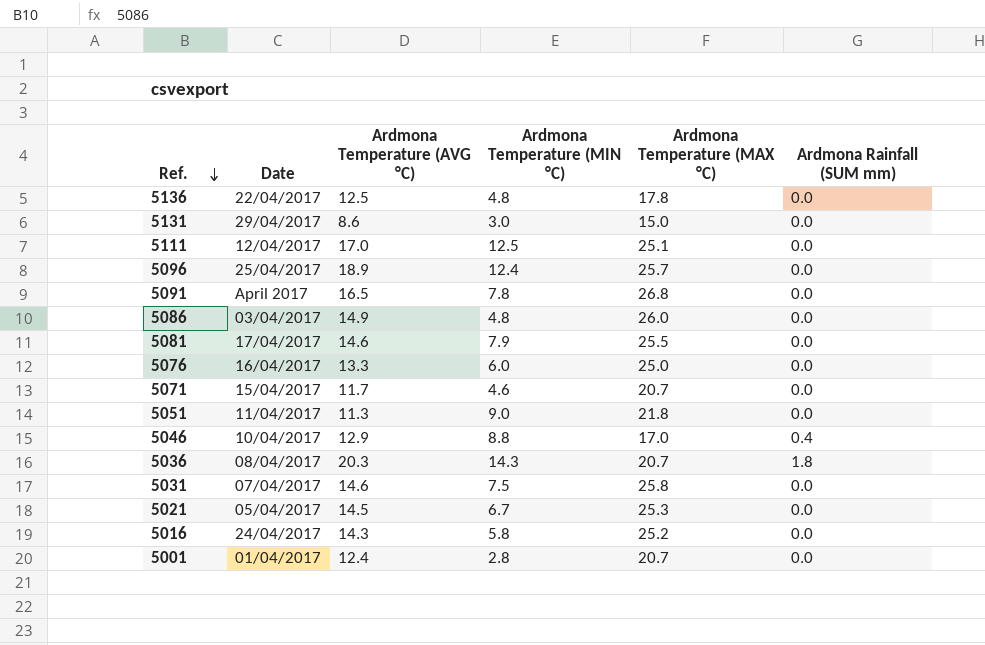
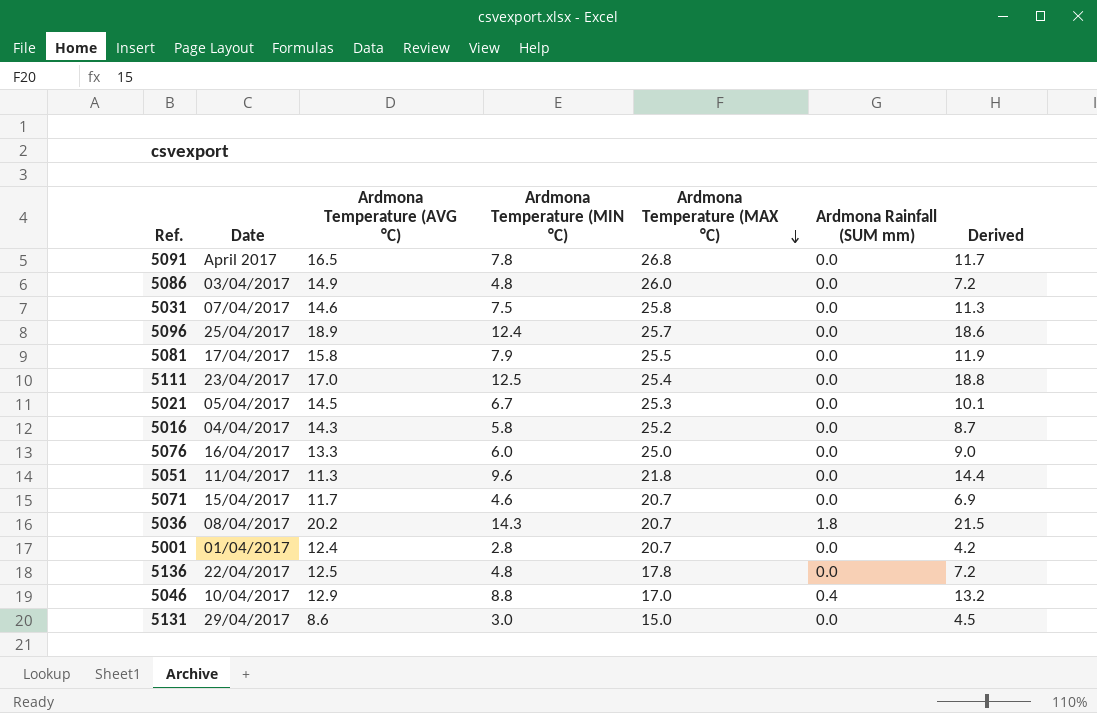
row order: Ref. descending -> Ardmona Temperature (MAX °C) descending
column Derived | formula: none -> [Ardmona Temperature (MIN °C)] * 1.5
5081 | Ardmona Temperature (AVG °C): 14.6 -> 15.8
5111 | Date: 12/04/2017 -> 23/04/2017
5111 | Ardmona Temperature (MAX °C): 25.1 -> 25.4
5016 | Date: 24/04/2017 -> 04/04/2017
5051 | Ardmona Temperature (MIN °C): 9.0 -> 9.6
5036 | Ardmona Temperature (AVG °C): 20.3 -> 20.2

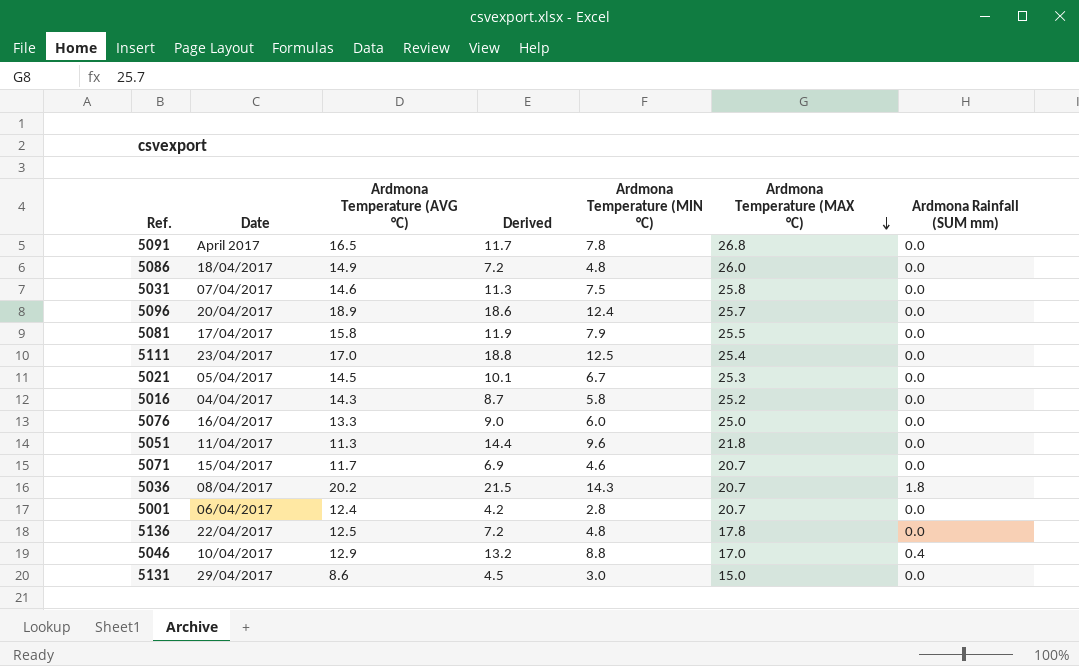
column Derived | position: 7 -> 4
5086 | Date: 03/04/2017 -> 18/04/2017
5096 | Date: 25/04/2017 -> 20/04/2017
5001 | Date: 01/04/2017 -> 06/04/2017

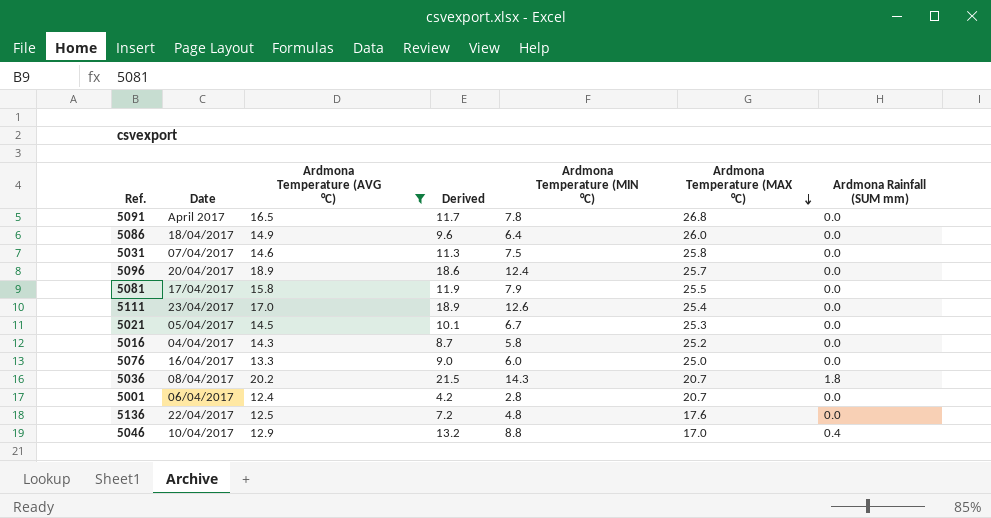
filter: none -> Ardmona Temperature (AVG °C) >= 12.4
5086 | Derived: 7.2 -> 9.6
5086 | Ardmona Temperature (MIN °C): 4.8 -> 6.4
5111 | Derived: 18.8 -> 18.9
5111 | Ardmona Temperature (MIN °C): 12.5 -> 12.6
5136 | Ardmona Temperature (MAX °C): 17.8 -> 17.6

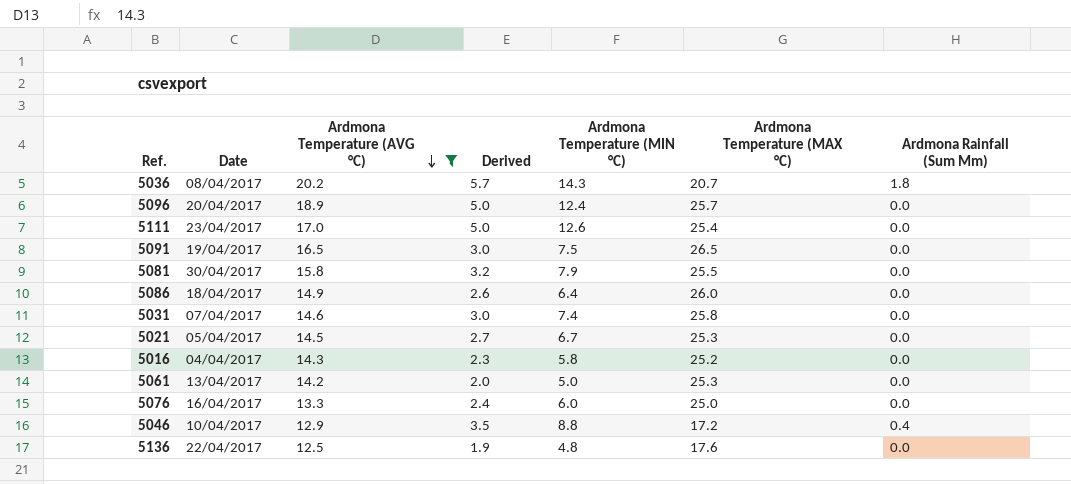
row order: Ardmona Temperature (MAX °C) descending -> Ardmona Temperature (AVG °C) descending
column Derived | formula: [Ardmona Temperature (MIN °C)] * 1.5 -> [Ardmona Temperature (MIN °C)] * 0.4
column name: Ardmona Rainfall (SUM mm) -> Ardmona Rainfall (Sum Mm)
row 5001: 06/04/2017 | 12.4 | 4.2 | 2.8 | 20.7 | 0.0 -> none
5091 | Date: April 2017 -> 19/04/2017
5091 | Ardmona Temperature (MIN °C): 7.8 -> 7.5
5091 | Ardmona Temperature (MAX °C): 26.8 -> 26.5
5081 | Date: 17/04/2017 -> 30/04/2017
5031 | Ardmona Temperature (MIN °C): 7.5 -> 7.4
row 5061: none -> 13/04/2017 | 14.2 | 2.0 | 5.0 | 25.3 | 0.0
5046 | Ardmona Temperature (MAX °C): 17.0 -> 17.2

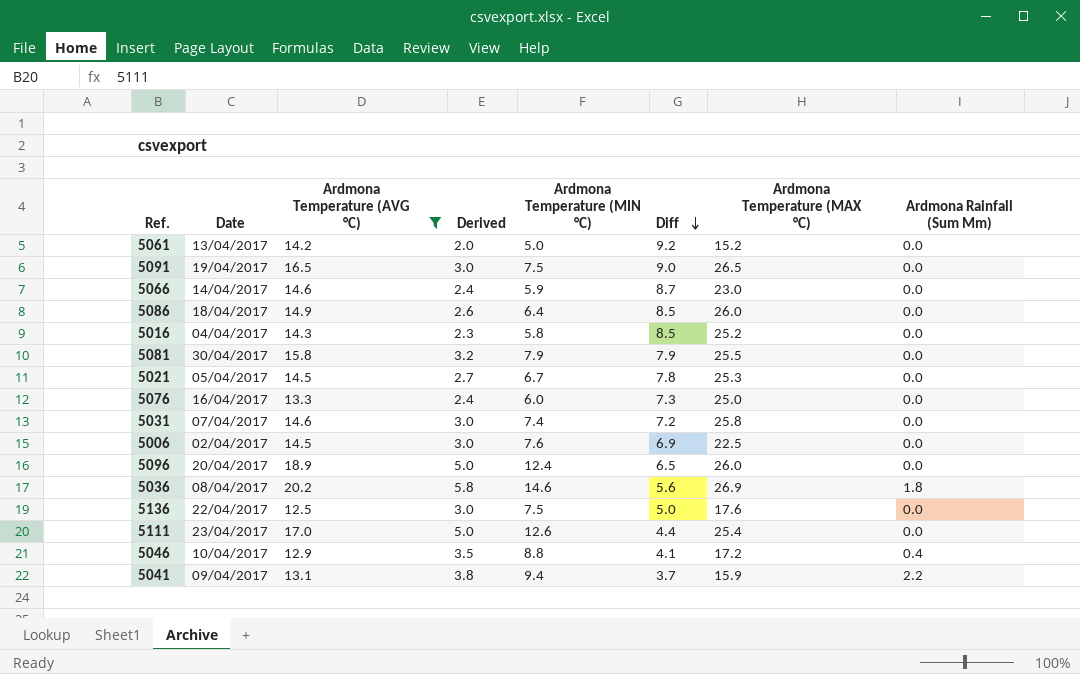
row order: Ardmona Temperature (AVG °C) descending -> Diff descending
column Diff | formula: none -> [Ardmona Temperature (AVG °C)] - [Ardmona Temperature (MIN °C)]
5061 | Ardmona Temperature (MAX °C): 25.3 -> 15.2
row 5066: none -> 14/04/2017 | 14.6 | 2.4 | 5.9 | 8.7 | 23.0 | 0.0
row 5006: none -> 02/04/2017 | 14.5 | 3.0 | 7.6 | 6.9 | 22.5 | 0.0
5096 | Ardmona Temperature (MAX °C): 25.7 -> 26.0
5036 | Derived: 5.7 -> 5.8
5036 | Ardmona Temperature (MIN °C): 14.3 -> 14.6
5036 | Ardmona Temperature (MAX °C): 20.7 -> 26.9
5136 | Derived: 1.9 -> 3.0
5136 | Ardmona Temperature (MIN °C): 4.8 -> 7.5
row 5041: none -> 09/04/2017 | 13.1 | 3.8 | 9.4 | 3.7 | 15.9 | 2.2

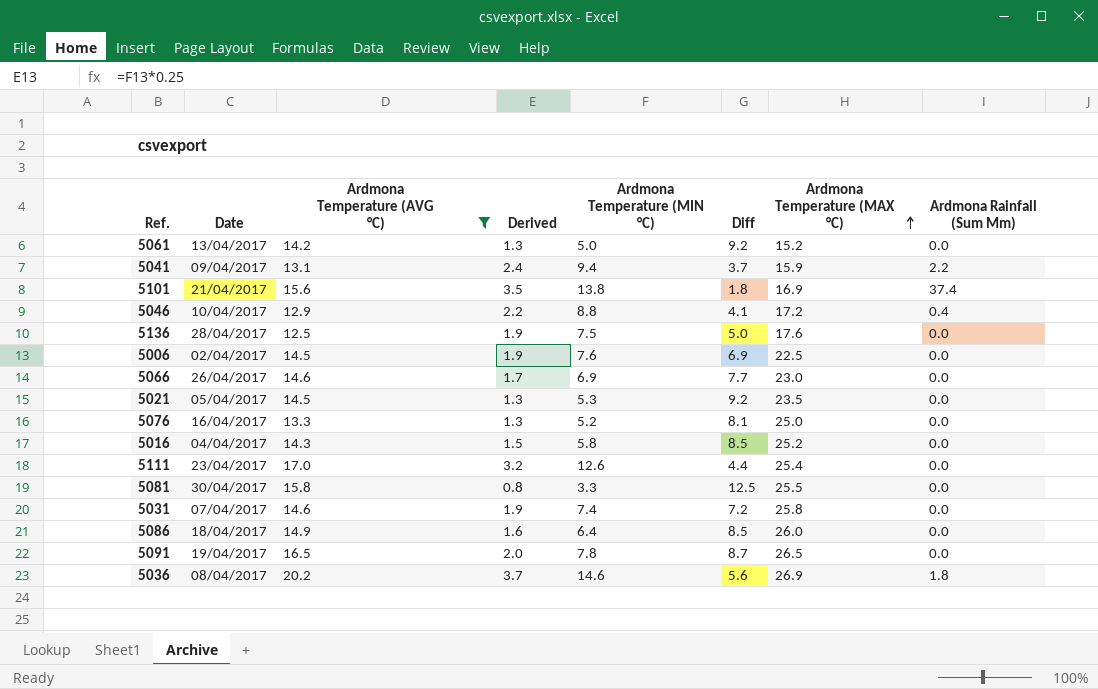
row order: Diff descending -> Ardmona Temperature (MAX °C) ascending
column Derived | formula: [Ardmona Temperature (MIN °C)] * 0.4 -> [Ardmona Temperature (MIN °C)] * 0.25
row 5096: 20/04/2017 | 18.9 | 5.0 | 12.4 | 6.5 | 26.0 | 0.0 -> none
row 5101: none -> 21/04/2017 | 15.6 | 3.5 | 13.8 | 1.8 | 16.9 | 37.4
5136 | Date: 22/04/2017 -> 28/04/2017
5066 | Date: 14/04/2017 -> 26/04/2017
5066 | Ardmona Temperature (MIN °C): 5.9 -> 6.9
5066 | Diff: 8.7 -> 7.7
5021 | Ardmona Temperature (MIN °C): 6.7 -> 5.3
5021 | Diff: 7.8 -> 9.2
5021 | Ardmona Temperature (MAX °C): 25.3 -> 23.5
5076 | Ardmona Temperature (MIN °C): 6.0 -> 5.2
5076 | Diff: 7.3 -> 8.1
5081 | Ardmona Temperature (MIN °C): 7.9 -> 3.3
5081 | Diff: 7.9 -> 12.5
5091 | Ardmona Temperature (MIN °C): 7.5 -> 7.8
5091 | Diff: 9.0 -> 8.7

